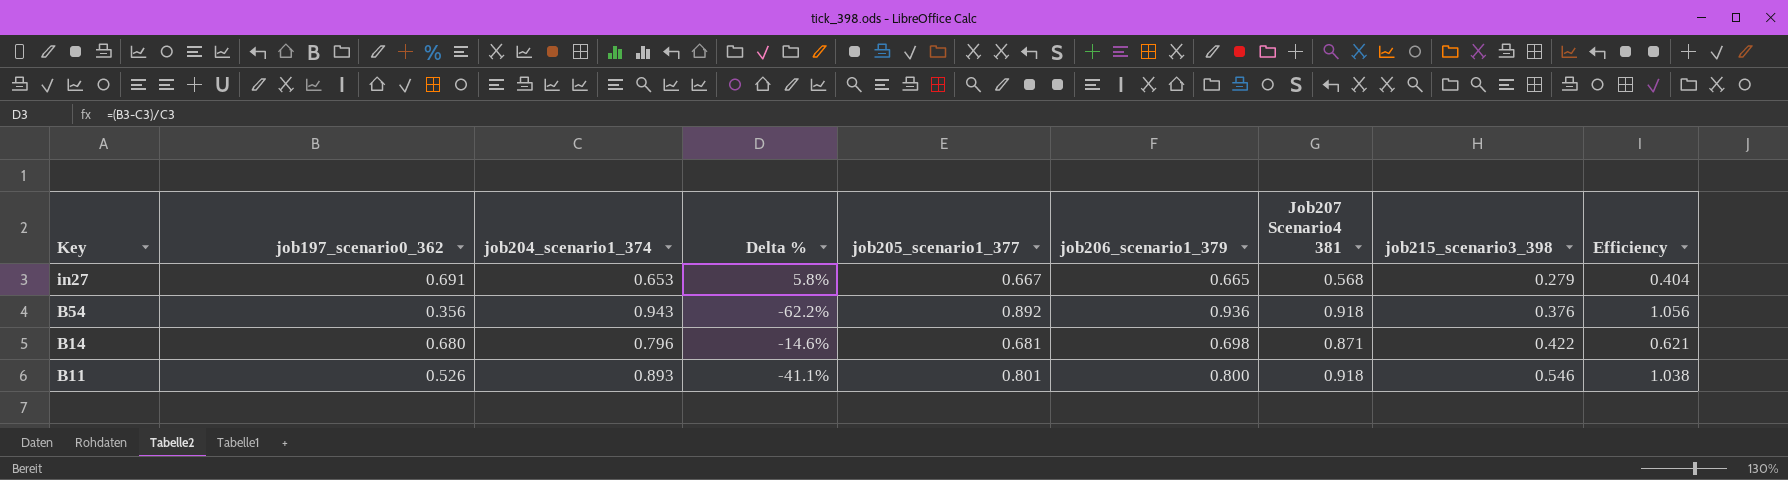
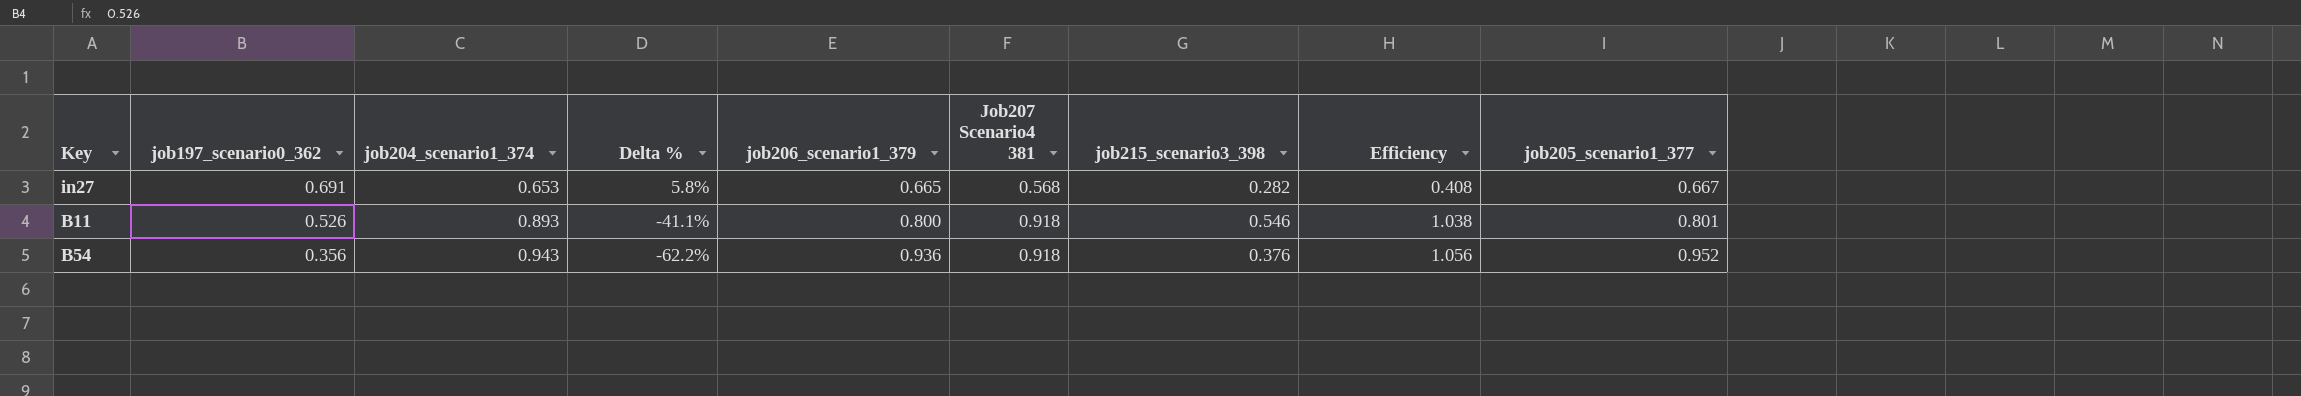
row order: Key descending -> job197_scenario0_362 descending
column job205_scenario1_377 | position: 5 -> 9
row B14: 0.680 | 0.796 | -14.6% | 0.681 | 0.698 | 0.871 | 0.422 | 0.621 -> none
in27 | job215_scenario3_398: 0.279 -> 0.282
in27 | Efficiency: 0.404 -> 0.408
B54 | job205_scenario1_377: 0.892 -> 0.952

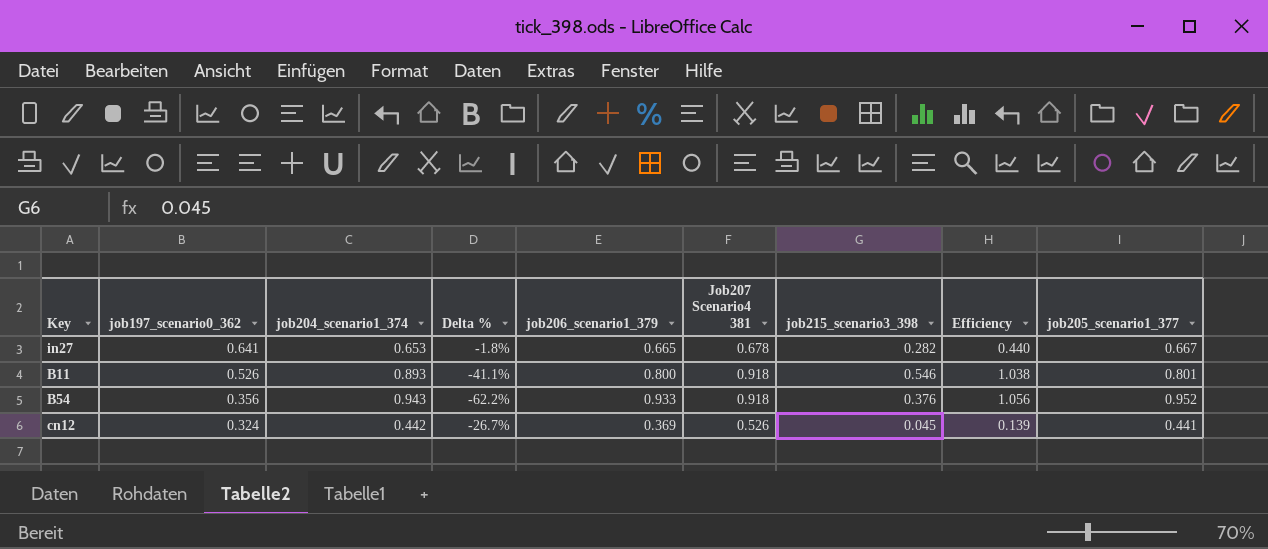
in27 | job197_scenario0_362: 0.691 -> 0.641
in27 | Delta %: 5.8% -> -1.8%
in27 | Job207 Scenario4 381: 0.568 -> 0.678
in27 | Efficiency: 0.408 -> 0.440
B54 | job206_scenario1_379: 0.936 -> 0.933
row cn12: none -> 0.324 | 0.442 | -26.7% | 0.369 | 0.526 | 0.045 | 0.139 | 0.441

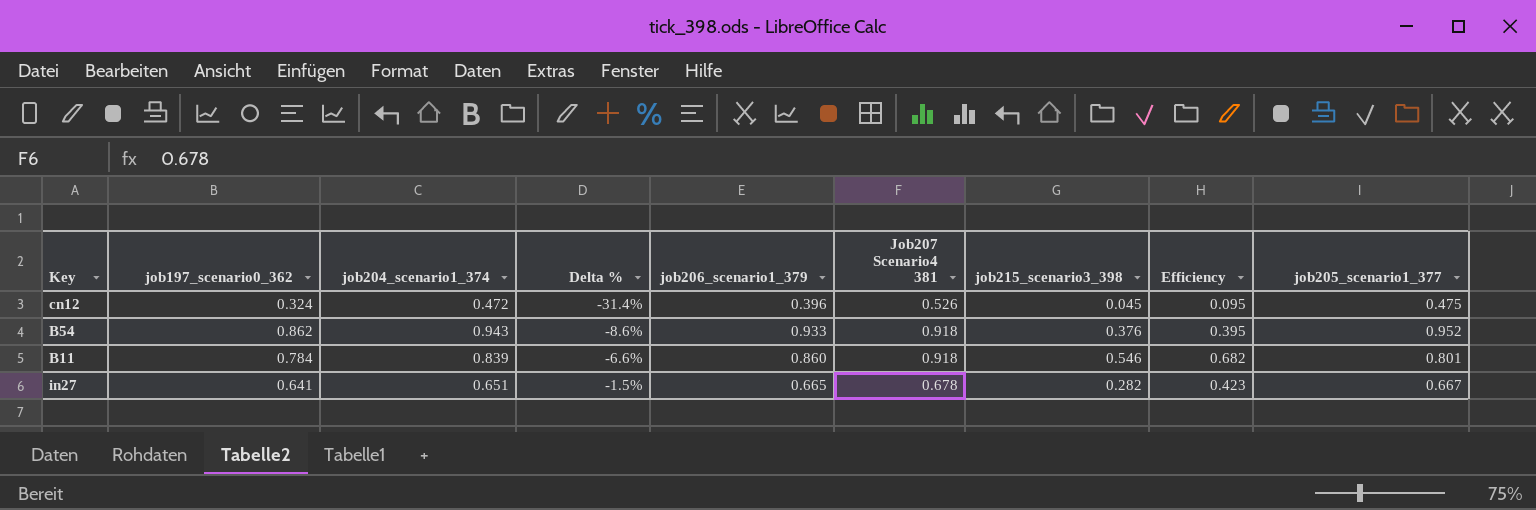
row order: job197_scenario0_362 descending -> Delta % ascending
column Efficiency | formula: [job215_scenario3_398] / [job197_scenario0_362] -> [job215_scenario3_398] / [job205_scenario1_377]
cn12 | job204_scenario1_374: 0.442 -> 0.472
cn12 | Delta %: -26.7% -> -31.4%
cn12 | job206_scenario1_379: 0.369 -> 0.396
cn12 | job205_scenario1_377: 0.441 -> 0.475
B54 | job197_scenario0_362: 0.356 -> 0.862
B54 | Delta %: -62.2% -> -8.6%
B11 | job197_scenario0_362: 0.526 -> 0.784
B11 | job204_scenario1_374: 0.893 -> 0.839
B11 | Delta %: -41.1% -> -6.6%
B11 | job206_scenario1_379: 0.800 -> 0.860
in27 | job204_scenario1_374: 0.653 -> 0.651
in27 | Delta %: -1.8% -> -1.5%

